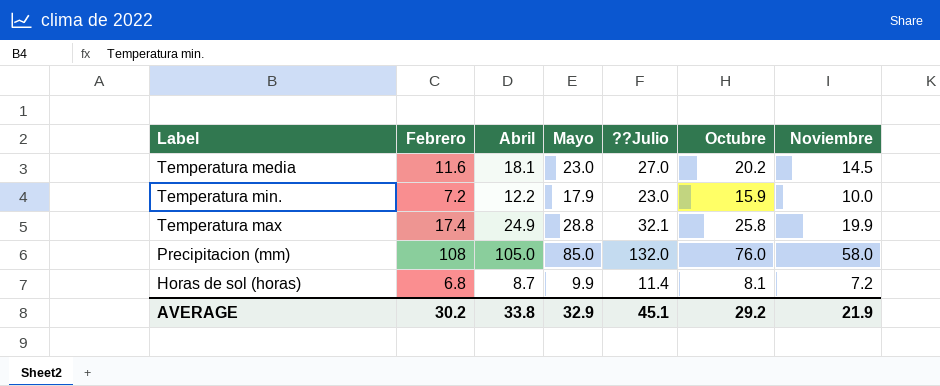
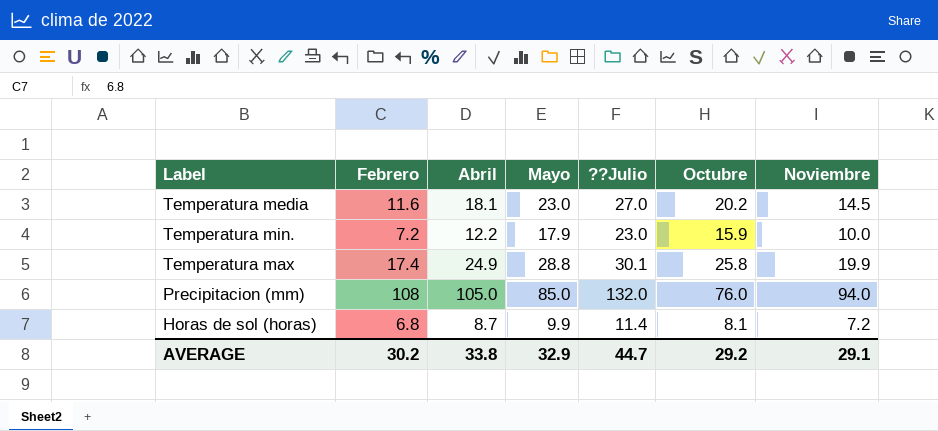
Temperatura max | ??Julio: 32.1 -> 30.1
Precipitacion (mm) | Noviembre: 58.0 -> 94.0
AVERAGE | ??Julio: 45.1 -> 44.7
AVERAGE | Noviembre: 21.9 -> 29.1

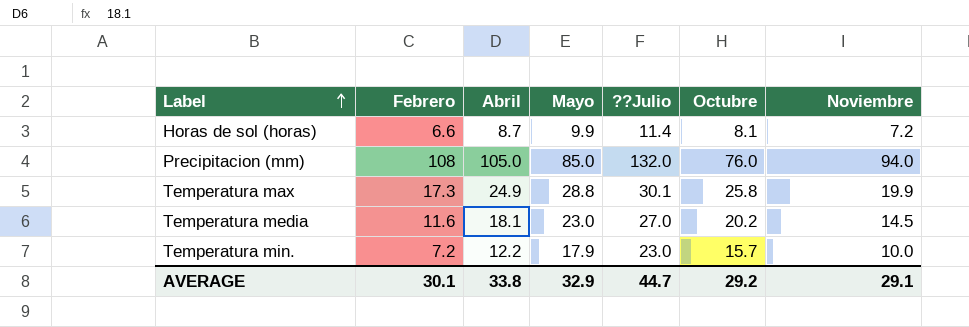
row order: none -> Label ascending
Horas de sol (horas) | Febrero: 6.8 -> 6.6
Temperatura max | Febrero: 17.4 -> 17.3
Temperatura min. | Octubre: 15.9 -> 15.7
AVERAGE | Febrero: 30.2 -> 30.1

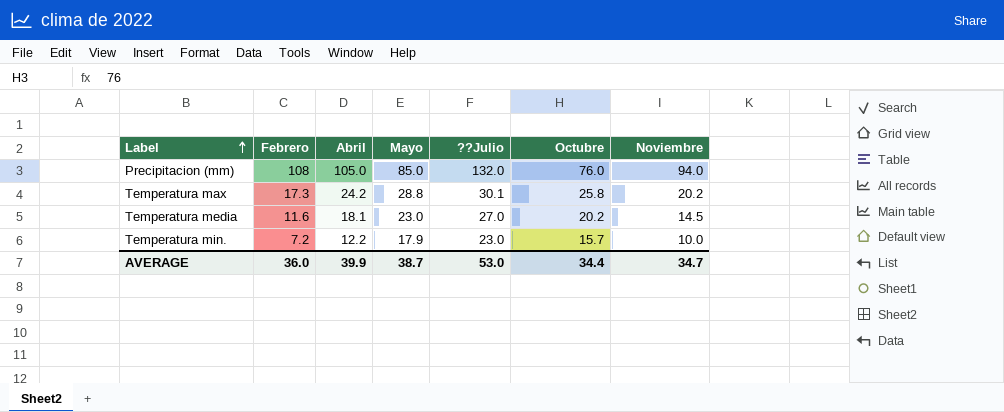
row Horas de sol (horas): 6.6 | 8.7 | 9.9 | 11.4 | 8.1 | 7.2 -> none
Temperatura max | Abril: 24.9 -> 24.2
Temperatura max | Noviembre: 19.9 -> 20.2
AVERAGE | Febrero: 30.1 -> 36.0
AVERAGE | Abril: 33.8 -> 39.9
AVERAGE | Mayo: 32.9 -> 38.7
AVERAGE | ??Julio: 44.7 -> 53.0
AVERAGE | Octubre: 29.2 -> 34.4
AVERAGE | Noviembre: 29.1 -> 34.7

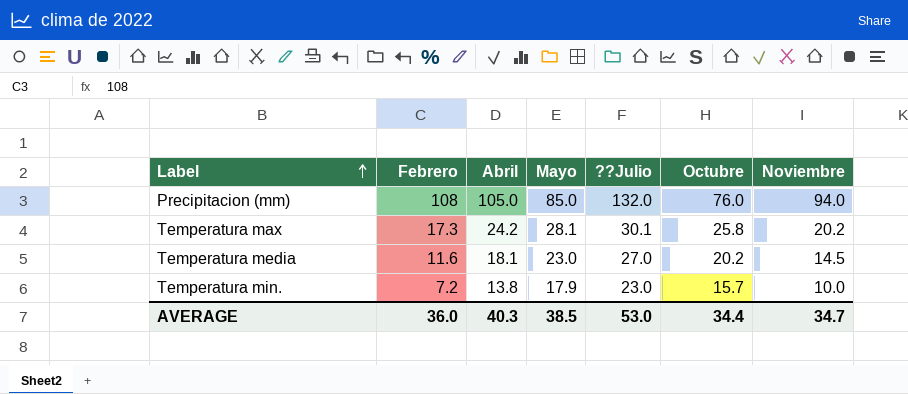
Temperatura max | Mayo: 28.8 -> 28.1
Temperatura min. | Abril: 12.2 -> 13.8
AVERAGE | Abril: 39.9 -> 40.3
AVERAGE | Mayo: 38.7 -> 38.5

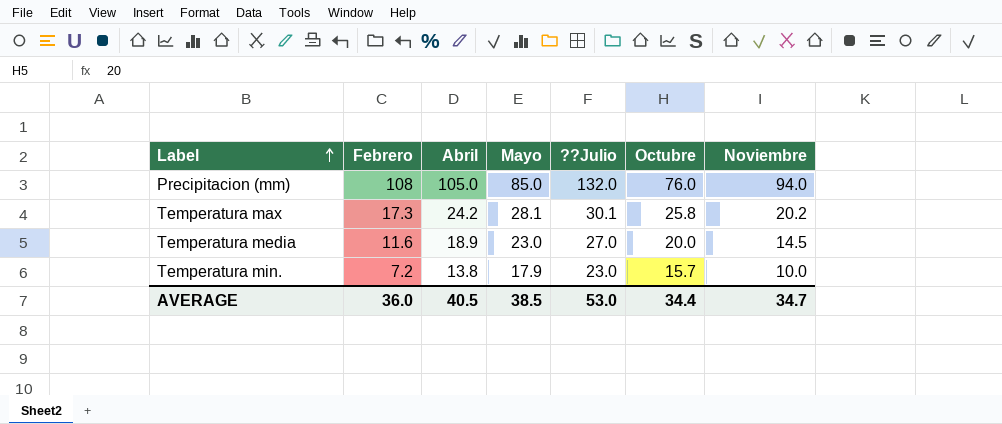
Temperatura media | Abril: 18.1 -> 18.9
Temperatura media | Octubre: 20.2 -> 20.0
AVERAGE | Abril: 40.3 -> 40.5

